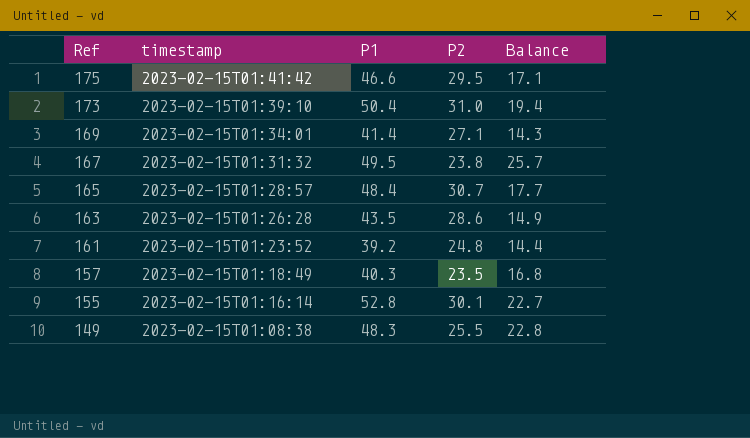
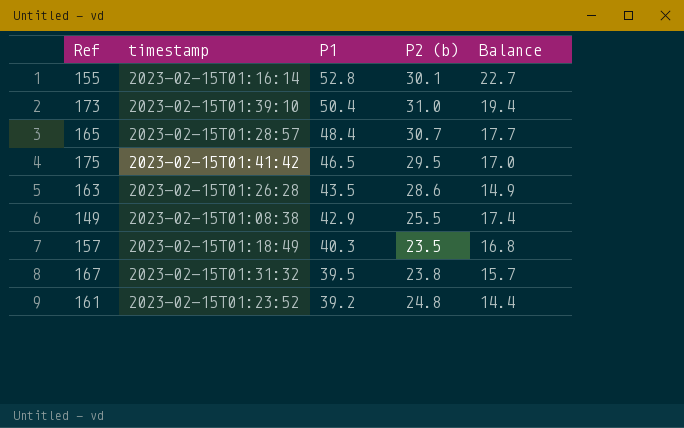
row order: Ref descending -> P1 descending
column name: P2 -> P2 (b)
row 169: 2023-02-15T01:34:01 | 41.4 | 27.1 | 14.3 -> none
175 | P1: 46.6 -> 46.5
175 | Balance: 17.1 -> 17.0
149 | P1: 48.3 -> 42.9
149 | Balance: 22.8 -> 17.4
167 | P1: 49.5 -> 39.5
167 | Balance: 25.7 -> 15.7

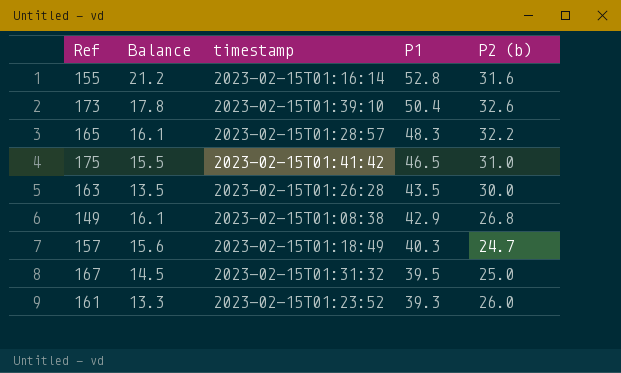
column Balance | position: 5 -> 2
155 | Balance: 22.7 -> 21.2
155 | P2 (b): 30.1 -> 31.6
173 | Balance: 19.4 -> 17.8
173 | P2 (b): 31.0 -> 32.6
165 | Balance: 17.7 -> 16.1
165 | P1: 48.4 -> 48.3
165 | P2 (b): 30.7 -> 32.2
175 | Balance: 17.0 -> 15.5
175 | P2 (b): 29.5 -> 31.0
163 | Balance: 14.9 -> 13.5
163 | P2 (b): 28.6 -> 30.0
149 | Balance: 17.4 -> 16.1
149 | P2 (b): 25.5 -> 26.8
157 | Balance: 16.8 -> 15.6
157 | P2 (b): 23.5 -> 24.7
167 | Balance: 15.7 -> 14.5
167 | P2 (b): 23.8 -> 25.0
161 | Balance: 14.4 -> 13.3
161 | P1: 39.2 -> 39.3
161 | P2 (b): 24.8 -> 26.0

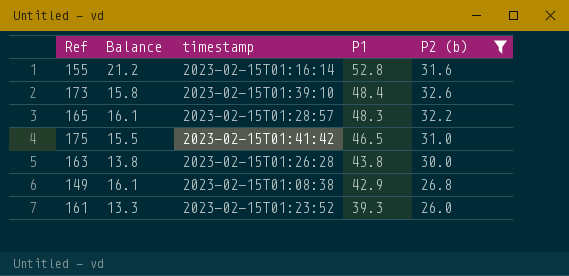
filter: none -> P2 (b) >= 26.0
173 | Balance: 17.8 -> 15.8
173 | P1: 50.4 -> 48.4
163 | Balance: 13.5 -> 13.8
163 | P1: 43.5 -> 43.8

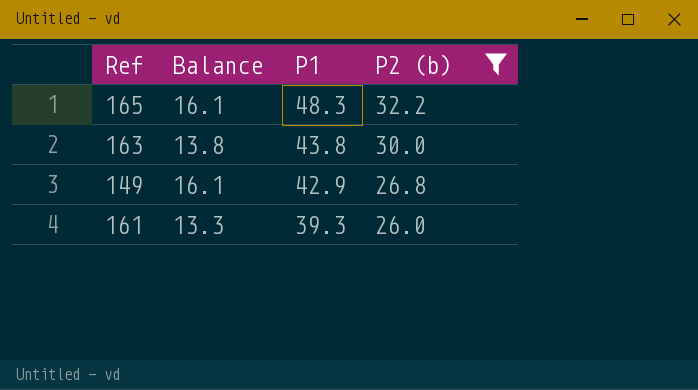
column timestamp | position: 3 -> none
row 155: 21.2 | 2023-02-15T01:16:14 | 52.8 | 31.6 -> none
row 173: 15.8 | 2023-02-15T01:39:10 | 48.4 | 32.6 -> none
row 175: 15.5 | 2023-02-15T01:41:42 | 46.5 | 31.0 -> none

